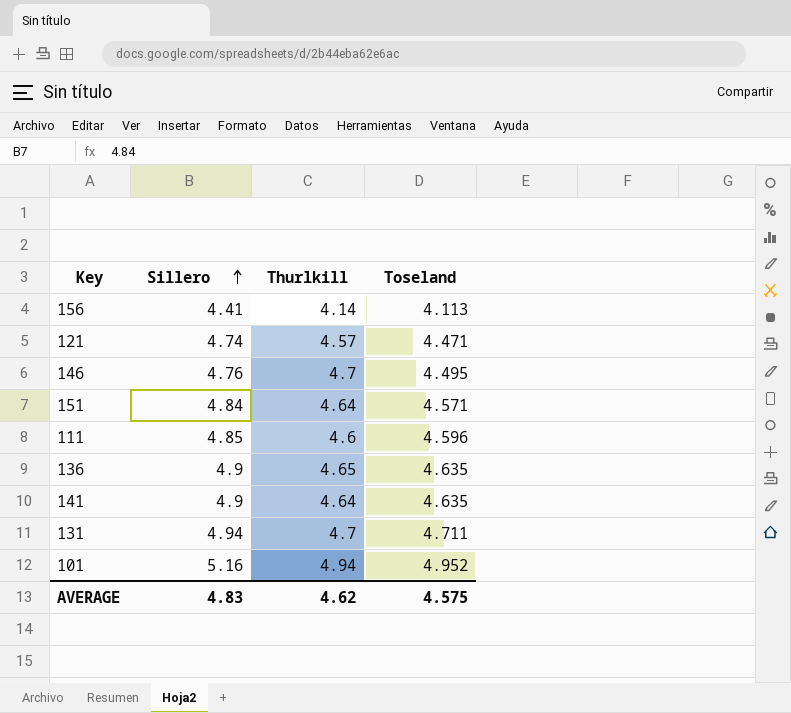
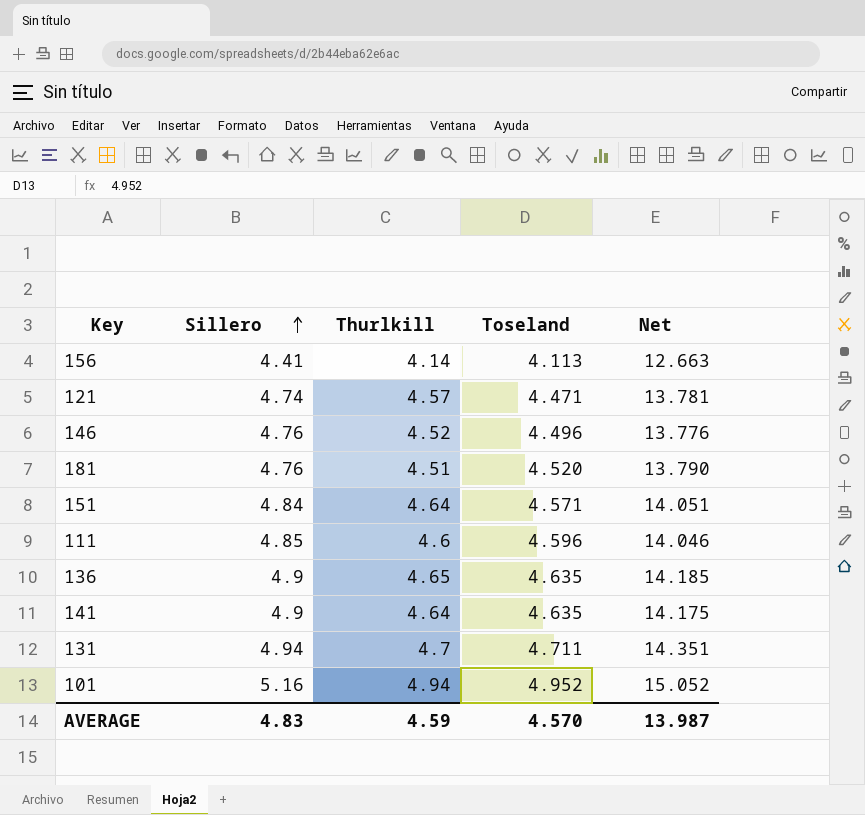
column Net | formula: none -> [Sillero] + [Thurlkill] + [Toseland]
146 | Thurlkill: 4.7 -> 4.52
146 | Toseland: 4.495 -> 4.496
row 181: none -> 4.76 | 4.51 | 4.520 | 13.790
AVERAGE | Thurlkill: 4.62 -> 4.59
AVERAGE | Toseland: 4.575 -> 4.570

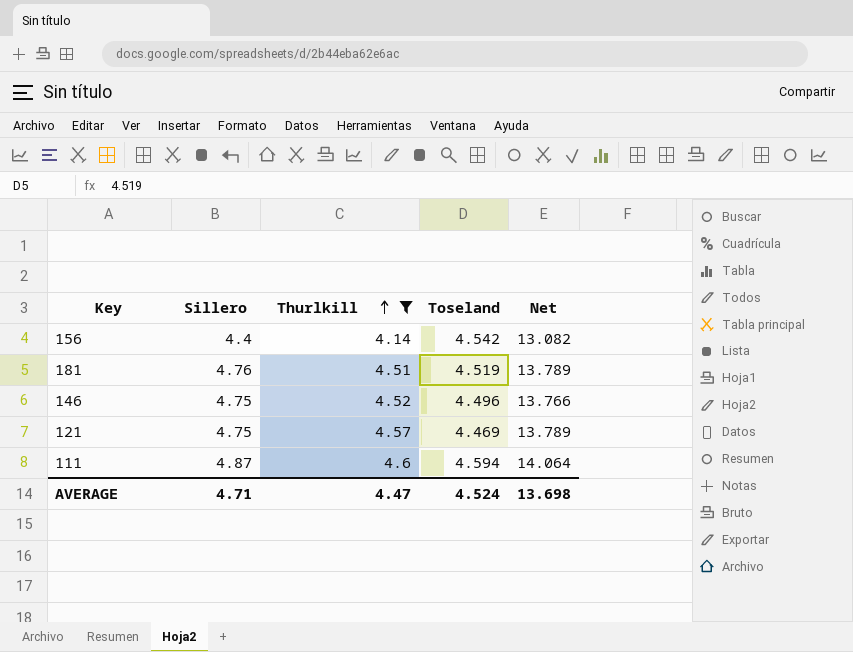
filter: none -> Thurlkill <= 4.6
row order: Sillero ascending -> Thurlkill ascending
156 | Sillero: 4.41 -> 4.4
156 | Toseland: 4.113 -> 4.542
156 | Net: 12.663 -> 13.082
181 | Toseland: 4.520 -> 4.519
181 | Net: 13.790 -> 13.789
146 | Sillero: 4.76 -> 4.75
146 | Net: 13.776 -> 13.766
121 | Sillero: 4.74 -> 4.75
121 | Toseland: 4.471 -> 4.469
121 | Net: 13.781 -> 13.789
111 | Sillero: 4.85 -> 4.87
111 | Toseland: 4.596 -> 4.594
111 | Net: 14.046 -> 14.064
AVERAGE | Sillero: 4.83 -> 4.71
AVERAGE | Thurlkill: 4.59 -> 4.47
AVERAGE | Toseland: 4.570 -> 4.524
AVERAGE | Net: 13.987 -> 13.698

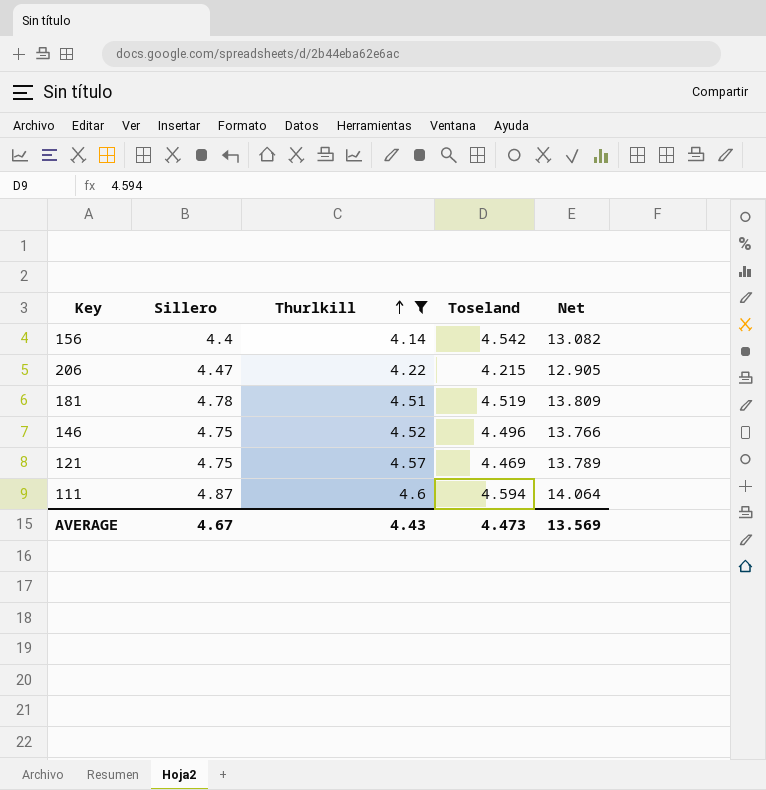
row 206: none -> 4.47 | 4.22 | 4.215 | 12.905
181 | Sillero: 4.76 -> 4.78
181 | Net: 13.789 -> 13.809
AVERAGE | Sillero: 4.71 -> 4.67
AVERAGE | Thurlkill: 4.47 -> 4.43
AVERAGE | Toseland: 4.524 -> 4.473
AVERAGE | Net: 13.698 -> 13.569

